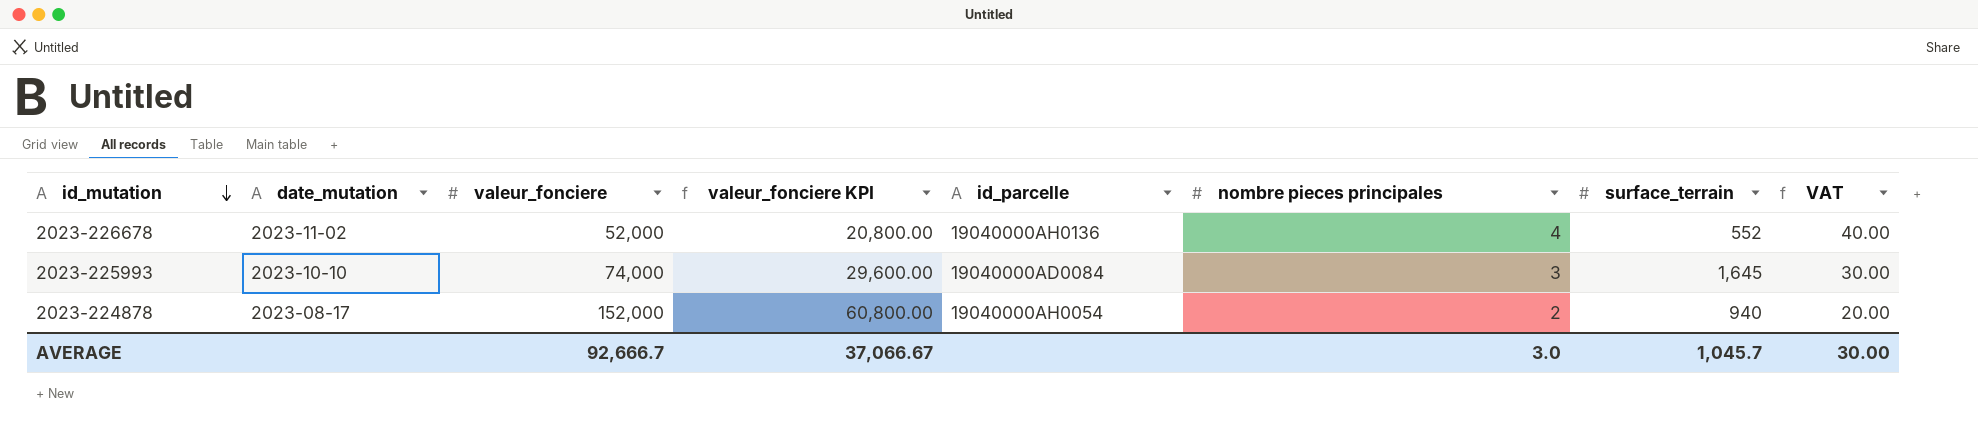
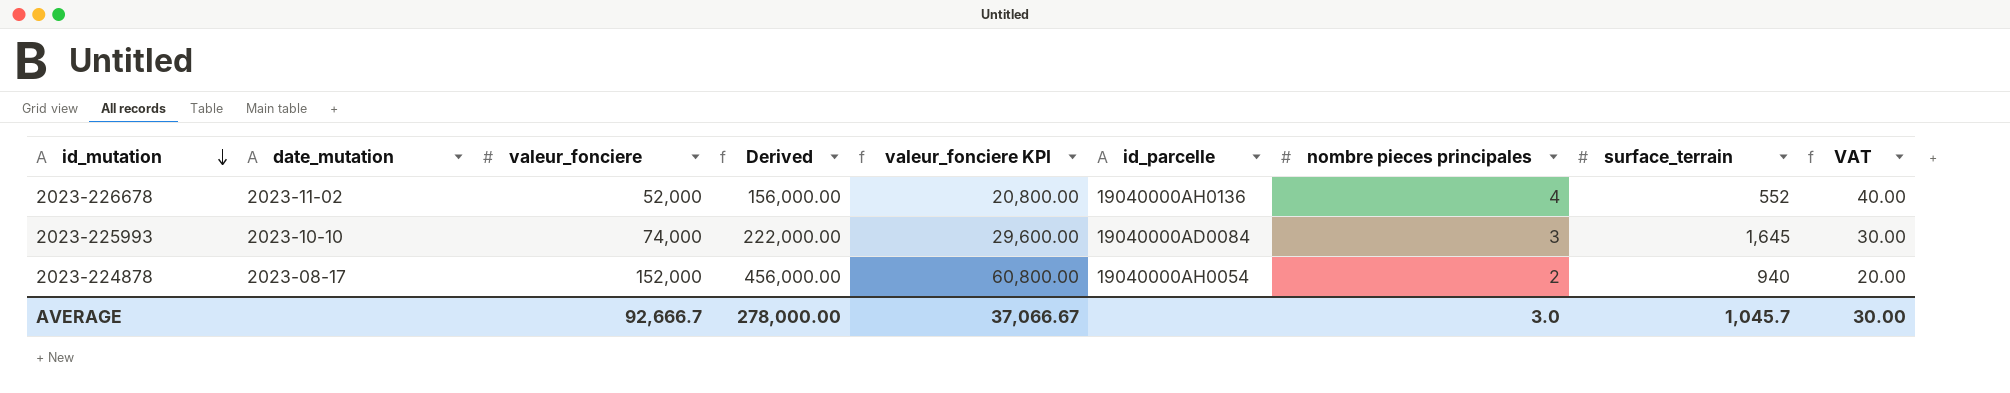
column Derived | formula: none -> [valeur_fonciere] * 3

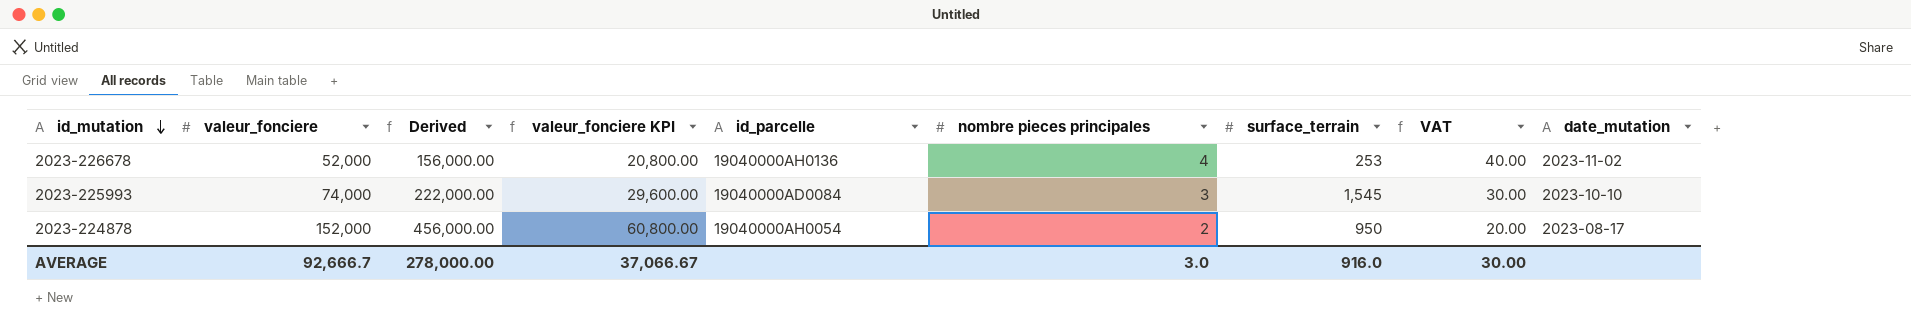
column date_mutation | position: 2 -> 9
2023-226678 | surface_terrain: 552 -> 253
2023-225993 | surface_terrain: 1,645 -> 1,545
2023-224878 | surface_terrain: 940 -> 950
AVERAGE | surface_terrain: 1,045.7 -> 916.0

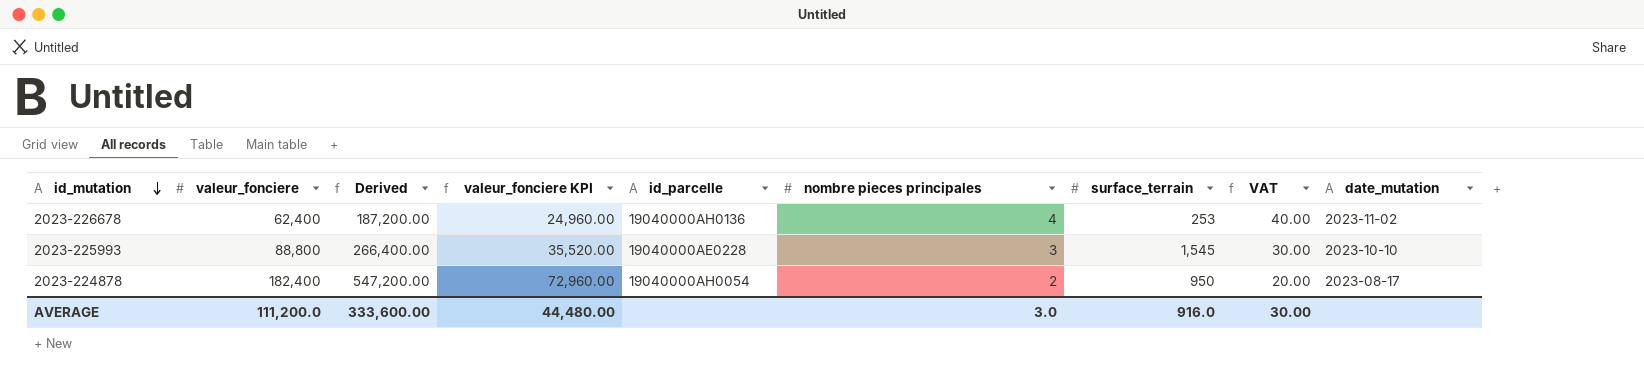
2023-226678 | valeur_fonciere: 52,000 -> 62,400
2023-226678 | Derived: 156,000.00 -> 187,200.00
2023-226678 | valeur_fonciere KPI: 20,800.00 -> 24,960.00
2023-225993 | valeur_fonciere: 74,000 -> 88,800
2023-225993 | Derived: 222,000.00 -> 266,400.00
2023-225993 | valeur_fonciere KPI: 29,600.00 -> 35,520.00
2023-225993 | id_parcelle: 19040000AD0084 -> 19040000AE0228
2023-224878 | valeur_fonciere: 152,000 -> 182,400
2023-224878 | Derived: 456,000.00 -> 547,200.00
2023-224878 | valeur_fonciere KPI: 60,800.00 -> 72,960.00
AVERAGE | valeur_fonciere: 92,666.7 -> 111,200.0
AVERAGE | Derived: 278,000.00 -> 333,600.00
AVERAGE | valeur_fonciere KPI: 37,066.67 -> 44,480.00

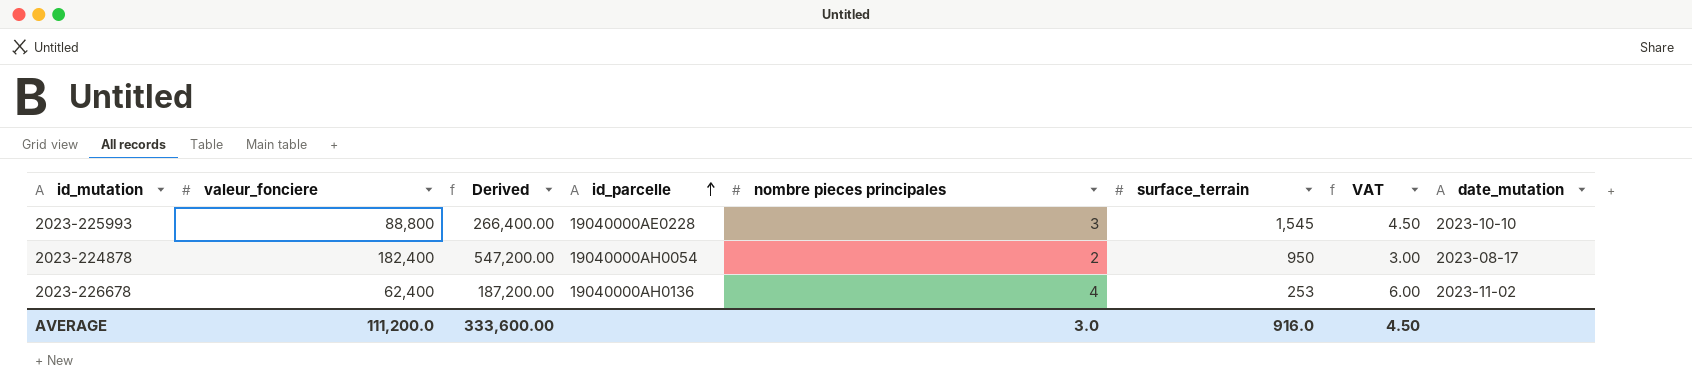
row order: id_mutation descending -> id_parcelle ascending
column valeur_fonciere KPI | formula: [valeur_fonciere] * 0.4 -> none
column VAT | formula: [nombre pieces principales] * 10 -> [nombre pieces principales] * 1.5
AVERAGE | VAT: 30.00 -> 4.50

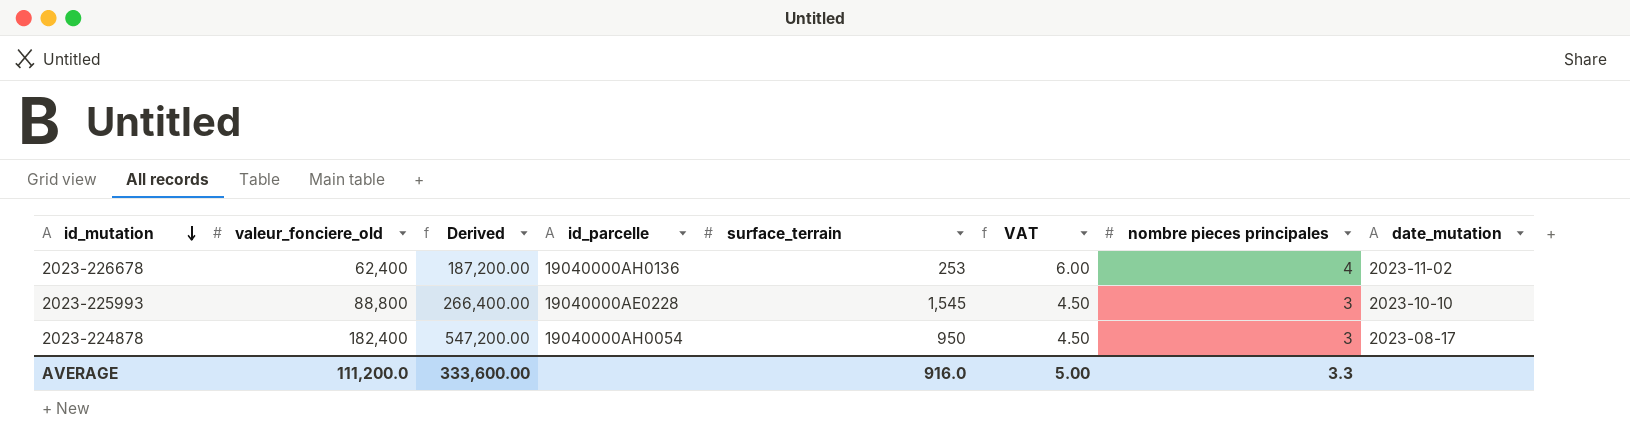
row order: id_parcelle ascending -> id_mutation descending
column name: valeur_fonciere -> valeur_fonciere_old
column nombre pieces principales | position: 5 -> 7
2023-224878 | VAT: 3.00 -> 4.50
2023-224878 | nombre pieces principales: 2 -> 3
AVERAGE | VAT: 4.50 -> 5.00
AVERAGE | nombre pieces principales: 3.0 -> 3.3

